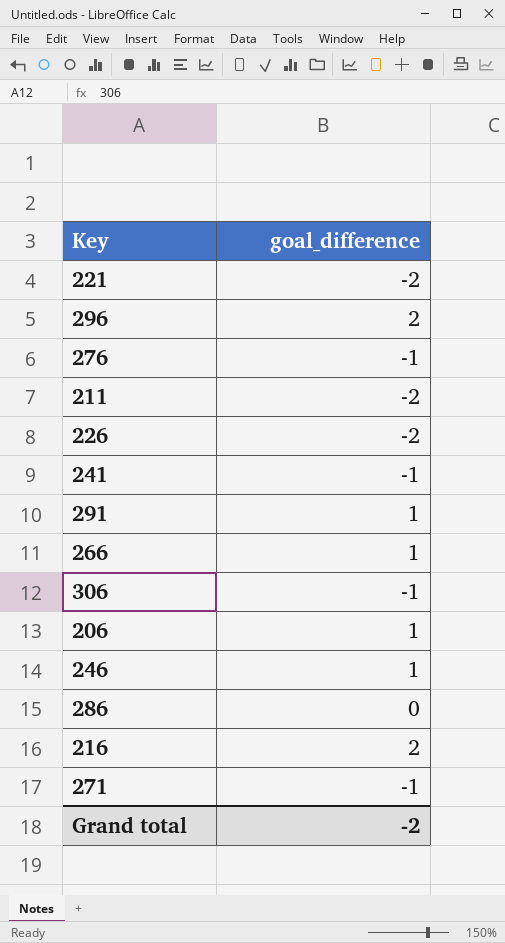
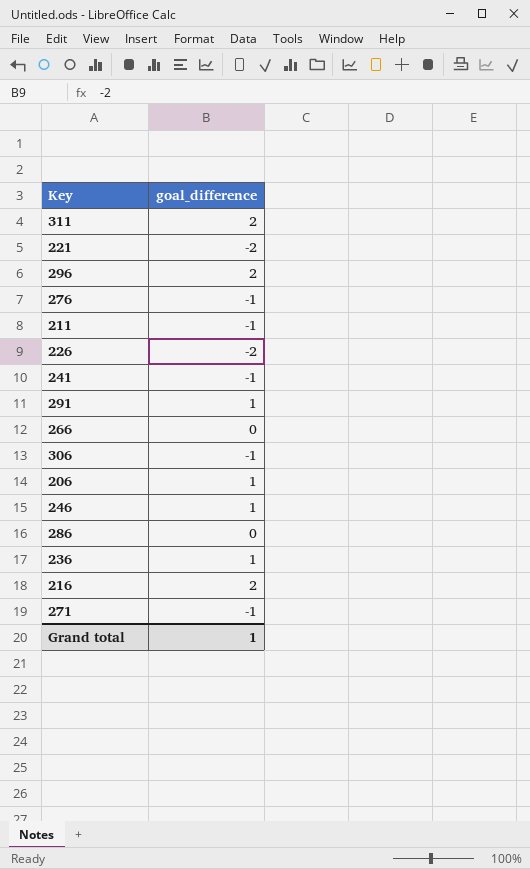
row 311: none -> 2
211 | goal_difference: -2 -> -1
266 | goal_difference: 1 -> 0
row 236: none -> 1
Grand total | goal_difference: -2 -> 1

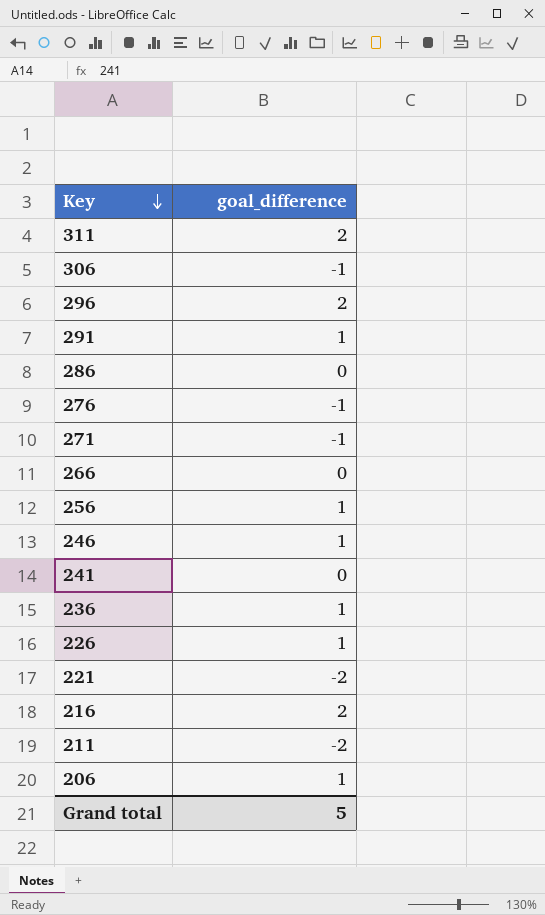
row order: none -> Key descending
row 256: none -> 1
241 | goal_difference: -1 -> 0
226 | goal_difference: -2 -> 1
211 | goal_difference: -1 -> -2
Grand total | goal_difference: 1 -> 5

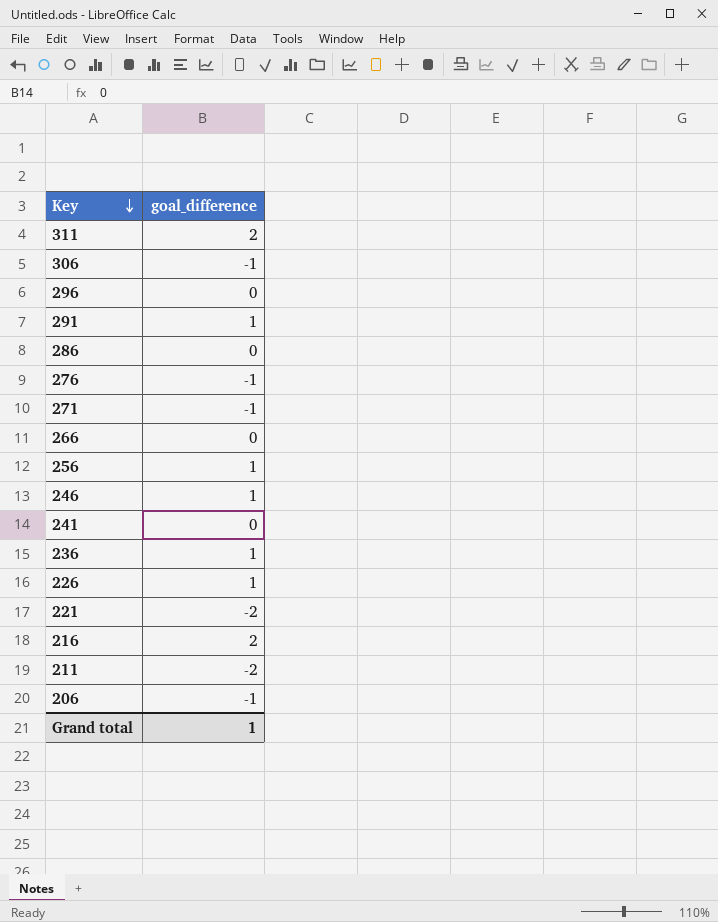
296 | goal_difference: 2 -> 0
206 | goal_difference: 1 -> -1
Grand total | goal_difference: 5 -> 1

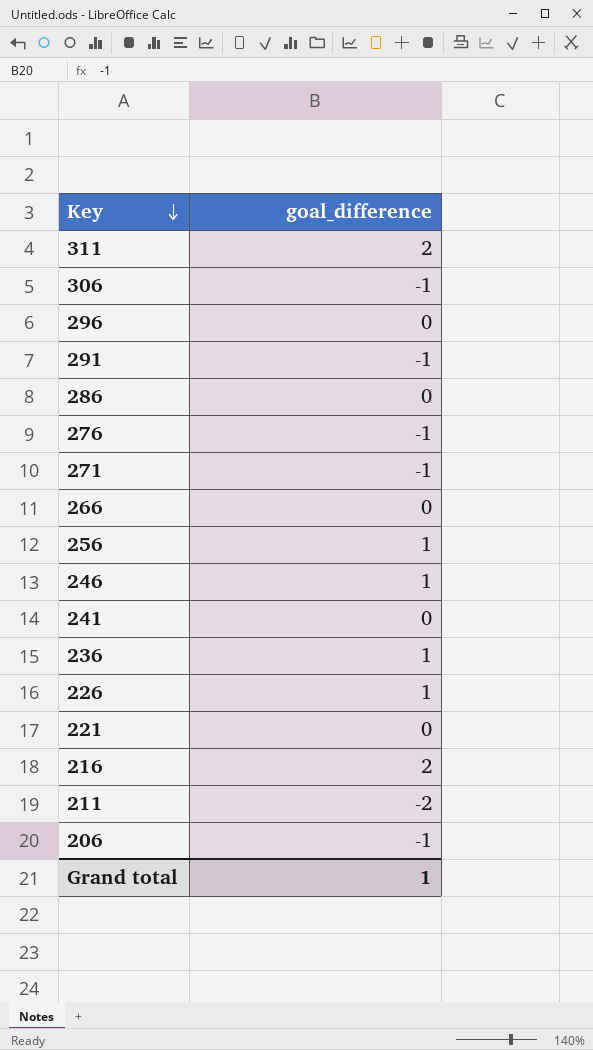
291 | goal_difference: 1 -> -1
221 | goal_difference: -2 -> 0

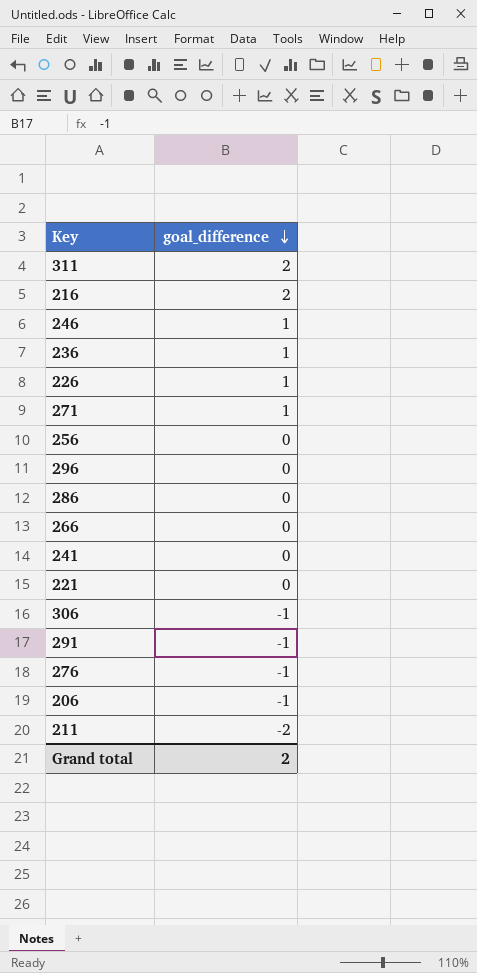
row order: Key descending -> goal_difference descending
271 | goal_difference: -1 -> 1
256 | goal_difference: 1 -> 0
Grand total | goal_difference: 1 -> 2

